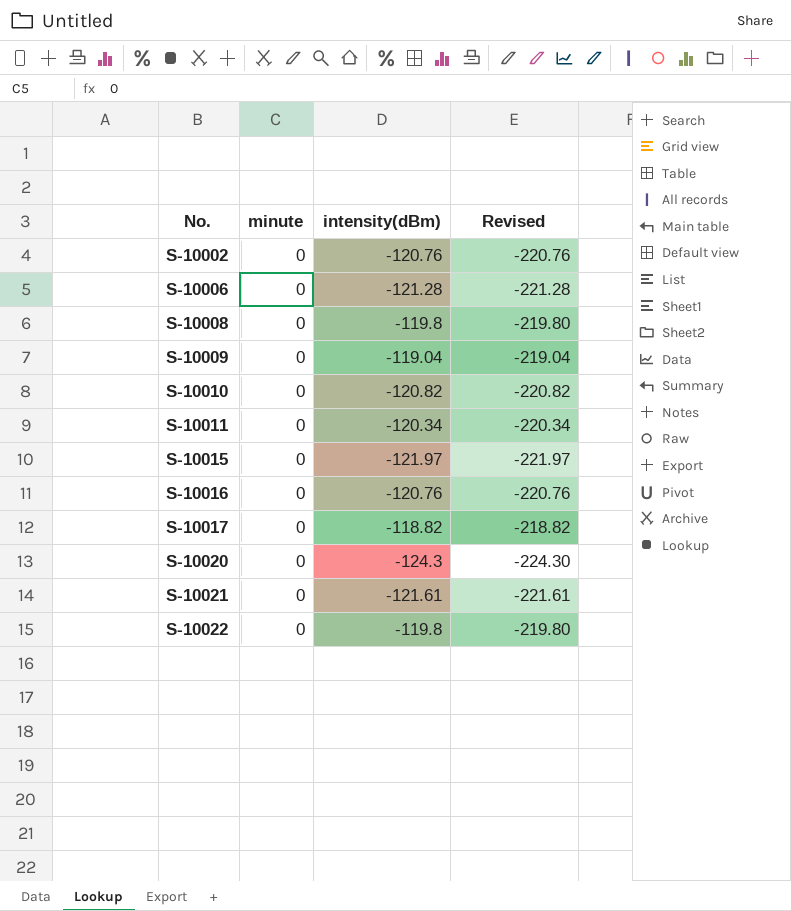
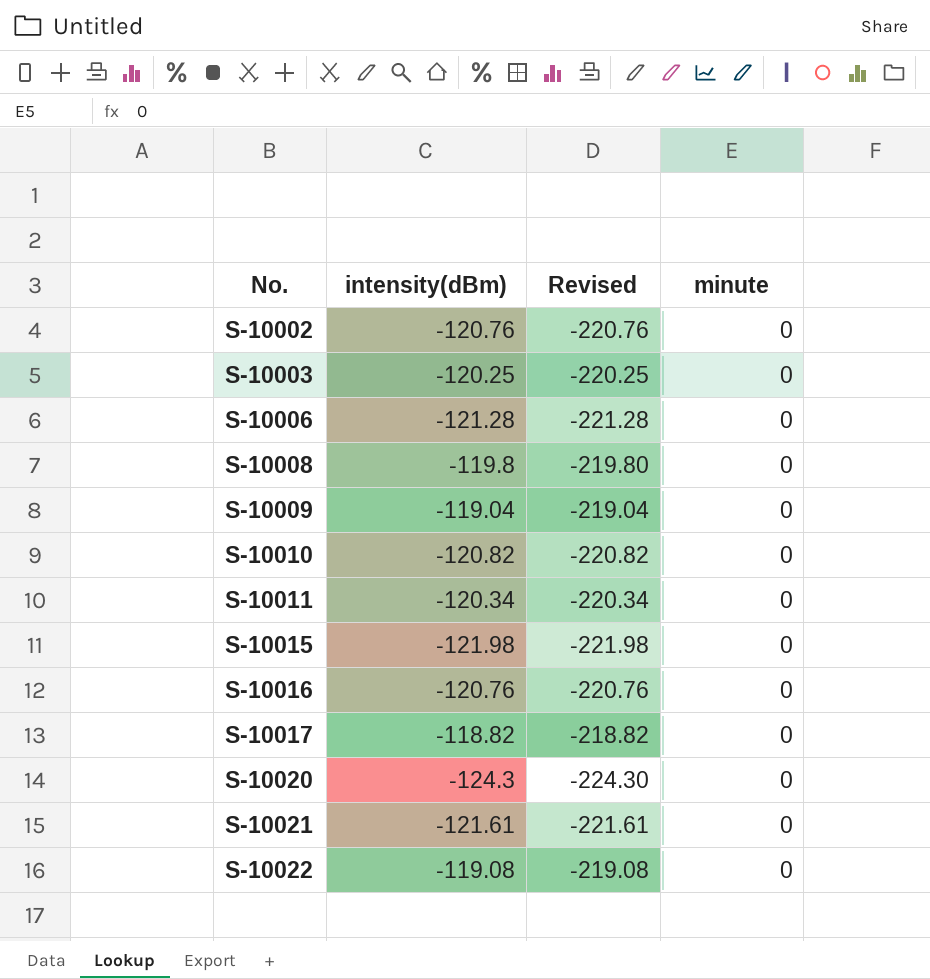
column minute | position: 2 -> 4
row S-10003: none -> -120.25 | -220.25 | 0
S-10015 | intensity(dBm): -121.97 -> -121.98
S-10015 | Revised: -221.97 -> -221.98
S-10022 | intensity(dBm): -119.8 -> -119.08
S-10022 | Revised: -219.80 -> -219.08

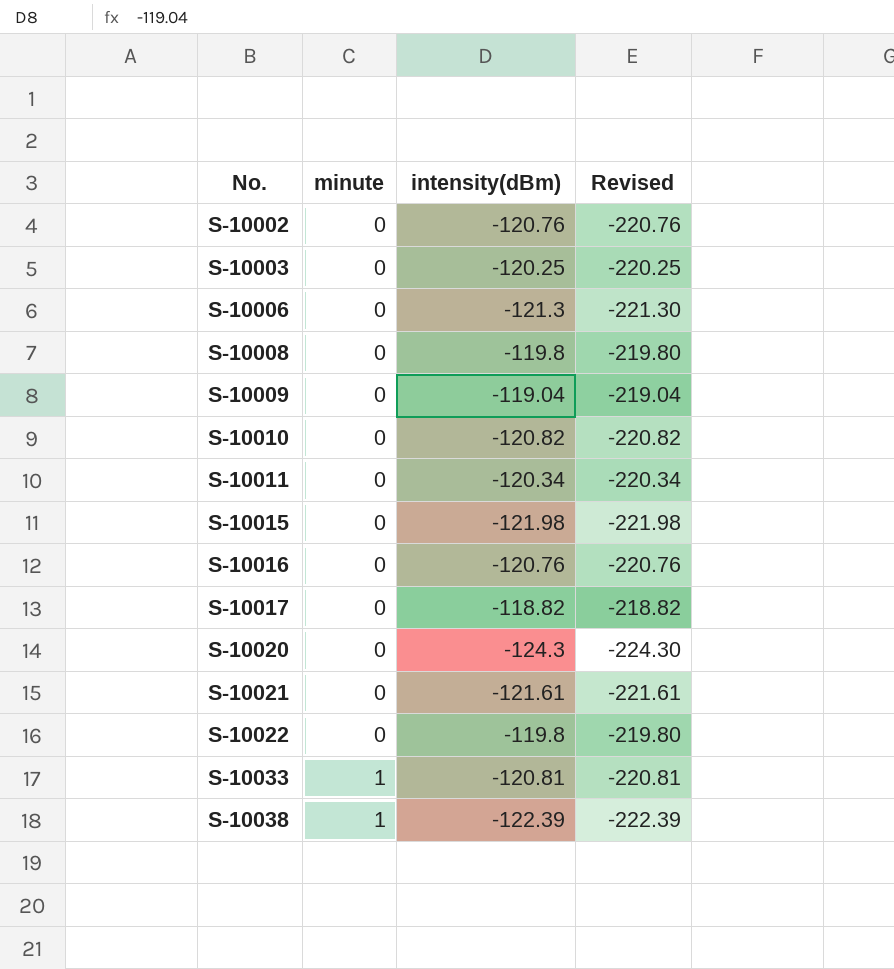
column minute | position: 4 -> 2
S-10006 | intensity(dBm): -121.28 -> -121.3
S-10006 | Revised: -221.28 -> -221.30
S-10022 | intensity(dBm): -119.08 -> -119.8
S-10022 | Revised: -219.08 -> -219.80
row S-10033: none -> 1 | -120.81 | -220.81
row S-10038: none -> 1 | -122.39 | -222.39

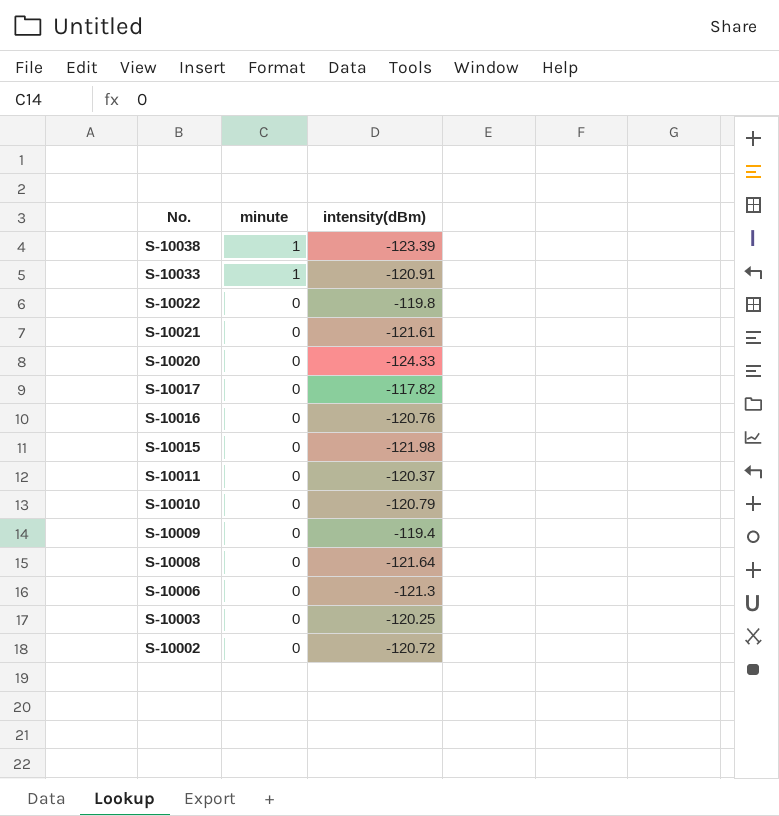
row order: No. ascending -> No. descending
column Revised | formula: [intensity(dBm)] - 100 -> none
S-10038 | intensity(dBm): -122.39 -> -123.39
S-10033 | intensity(dBm): -120.81 -> -120.91
S-10020 | intensity(dBm): -124.3 -> -124.33
S-10017 | intensity(dBm): -118.82 -> -117.82
S-10011 | intensity(dBm): -120.34 -> -120.37
S-10010 | intensity(dBm): -120.82 -> -120.79
S-10009 | intensity(dBm): -119.04 -> -119.4
S-10008 | intensity(dBm): -119.8 -> -121.64
S-10002 | intensity(dBm): -120.76 -> -120.72

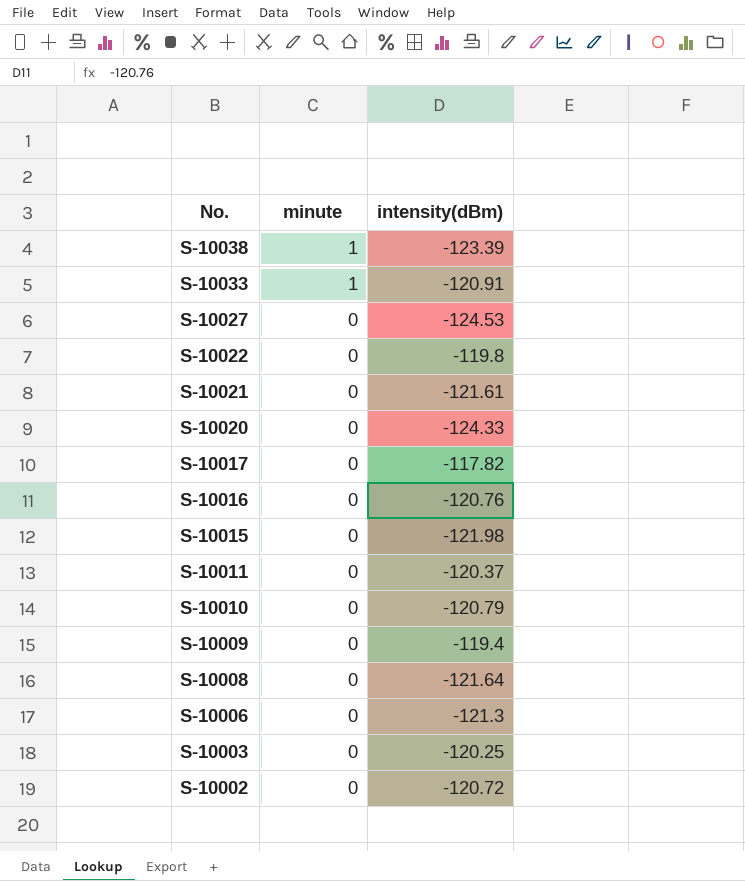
row S-10027: none -> 0 | -124.53

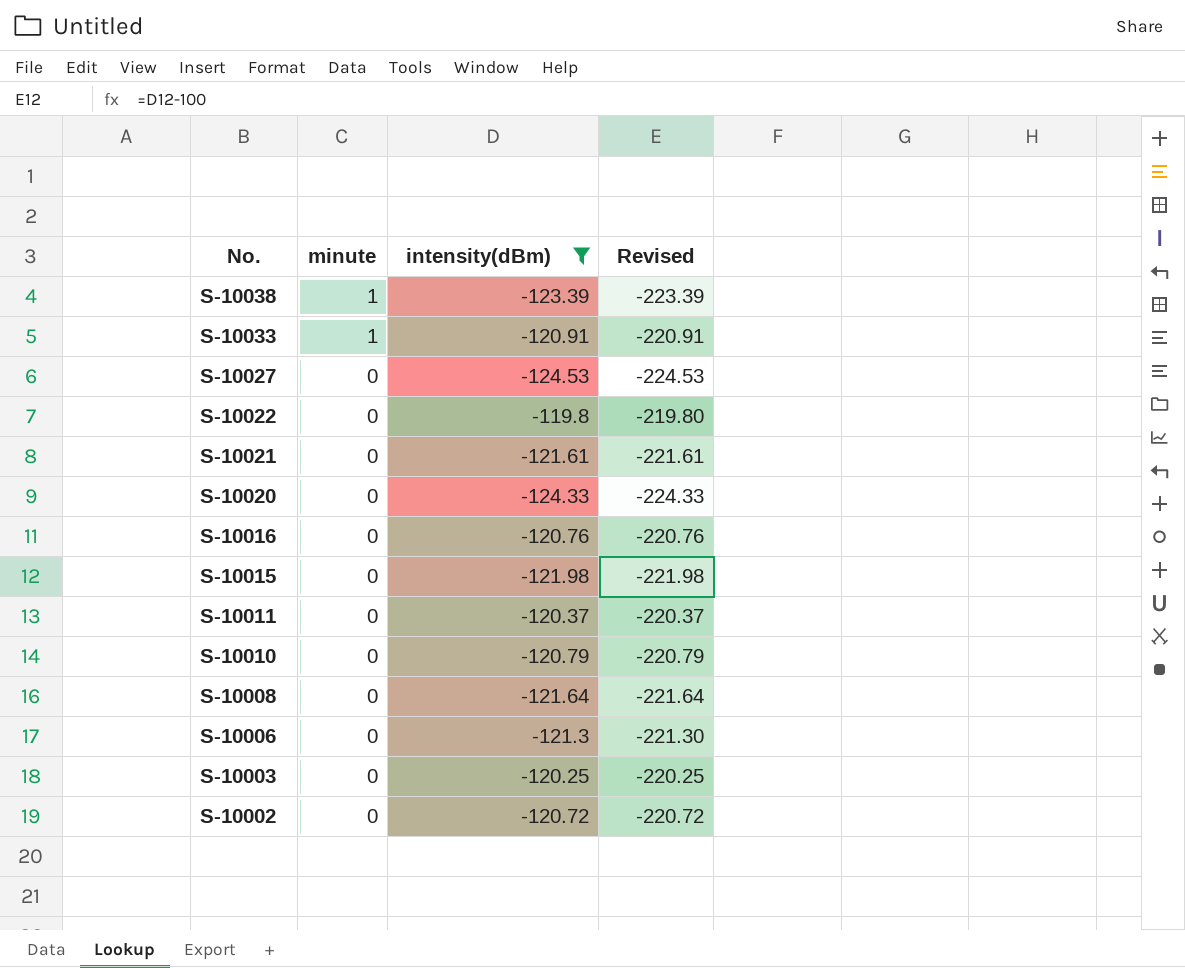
filter: none -> intensity(dBm) <= -119.8
column Revised | formula: none -> [intensity(dBm)] - 100

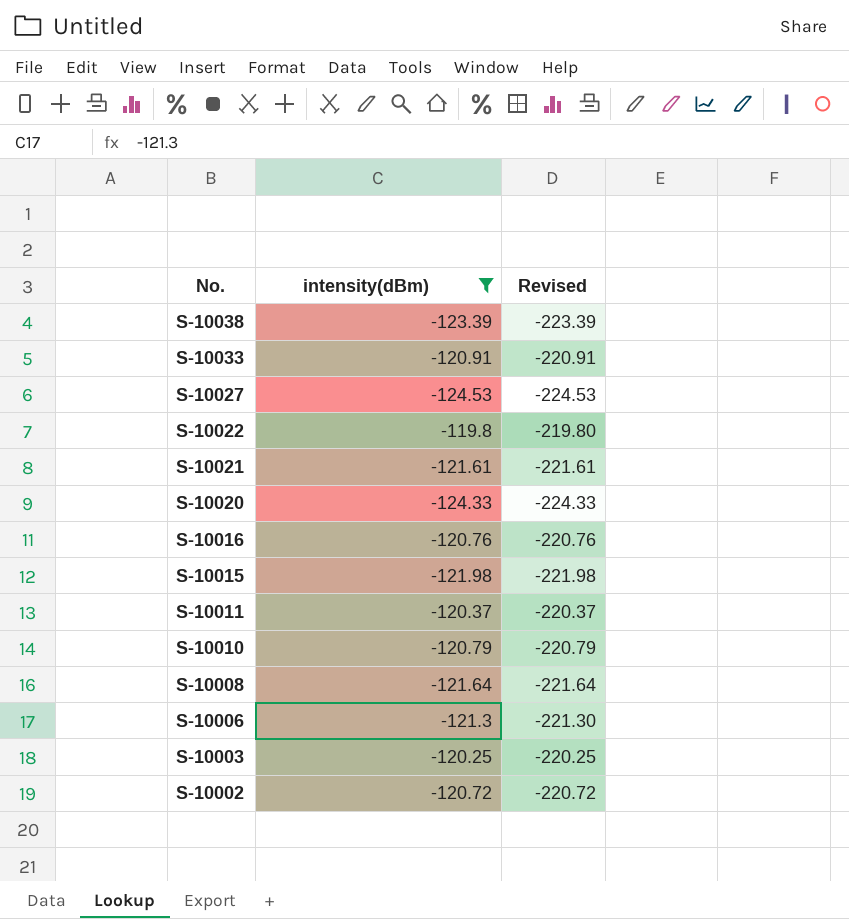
column minute | position: 2 -> none

